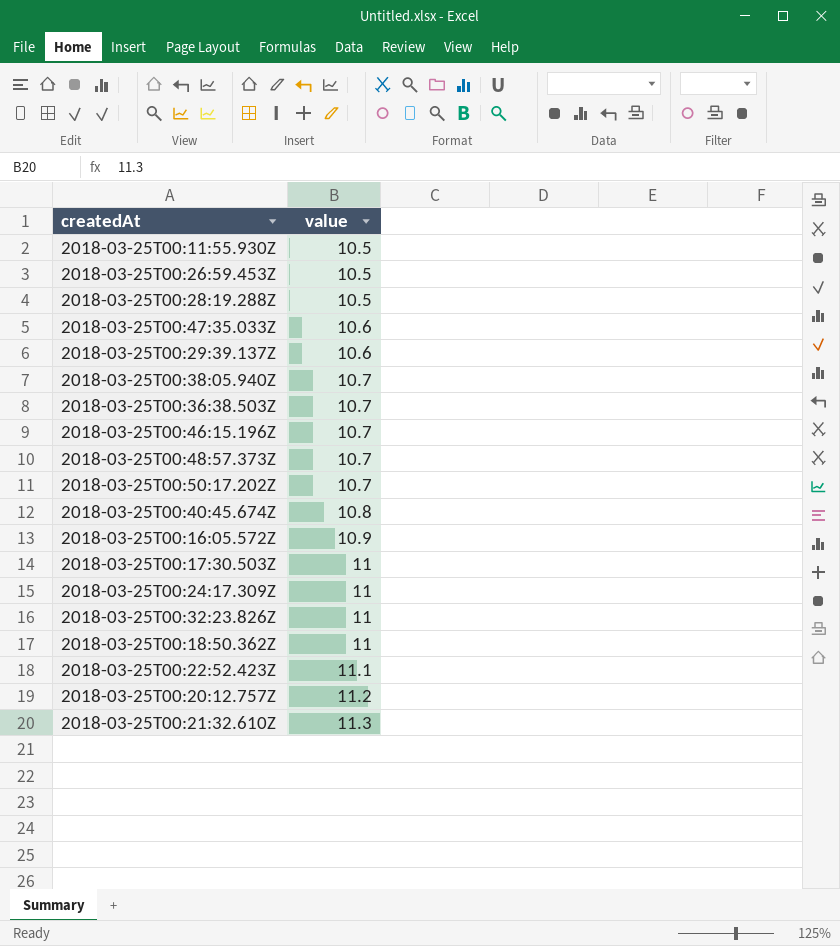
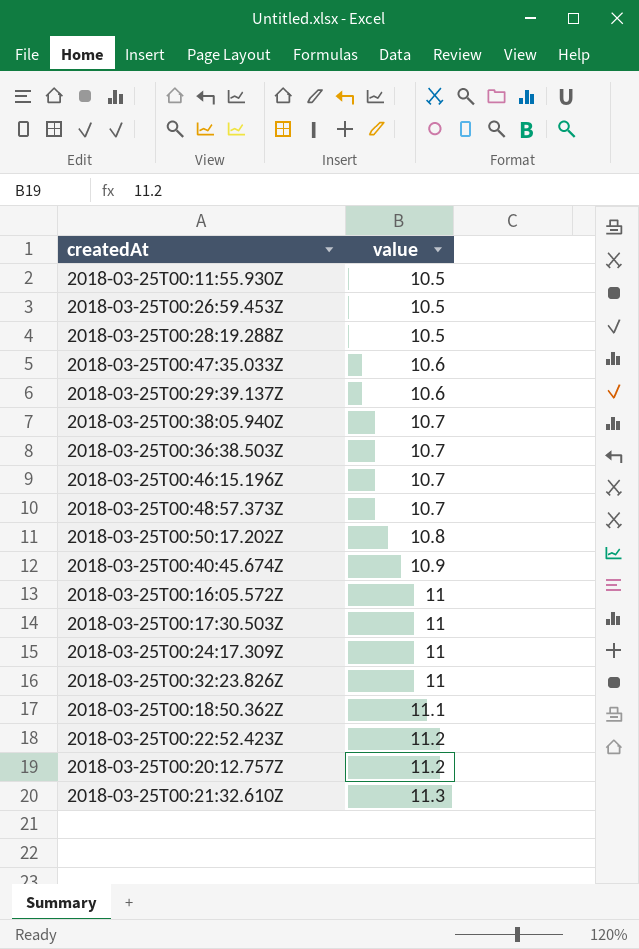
2018-03-25T00:50:17.202Z | value: 10.7 -> 10.8
2018-03-25T00:40:45.674Z | value: 10.8 -> 10.9
2018-03-25T00:16:05.572Z | value: 10.9 -> 11
2018-03-25T00:18:50.362Z | value: 11 -> 11.1
2018-03-25T00:22:52.423Z | value: 11.1 -> 11.2

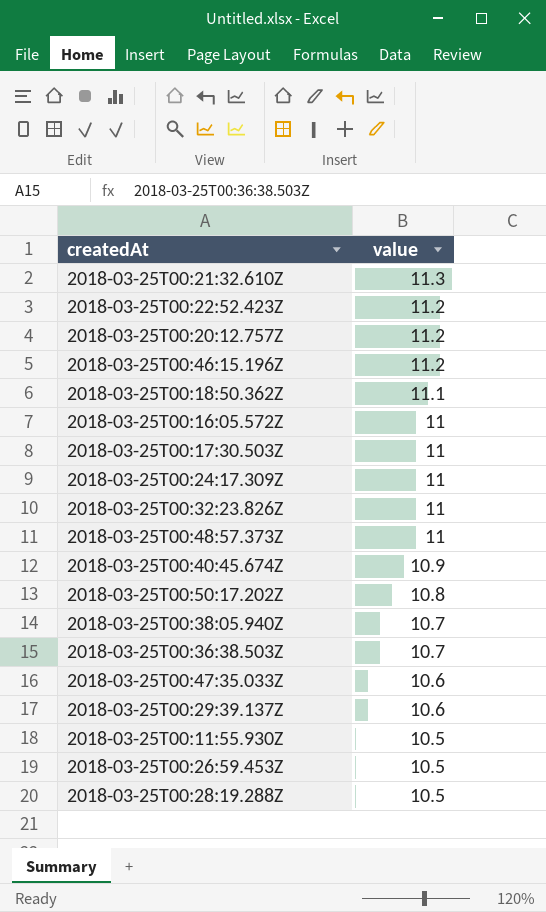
row order: value ascending -> value descending
2018-03-25T00:46:15.196Z | value: 10.7 -> 11.2
2018-03-25T00:48:57.373Z | value: 10.7 -> 11

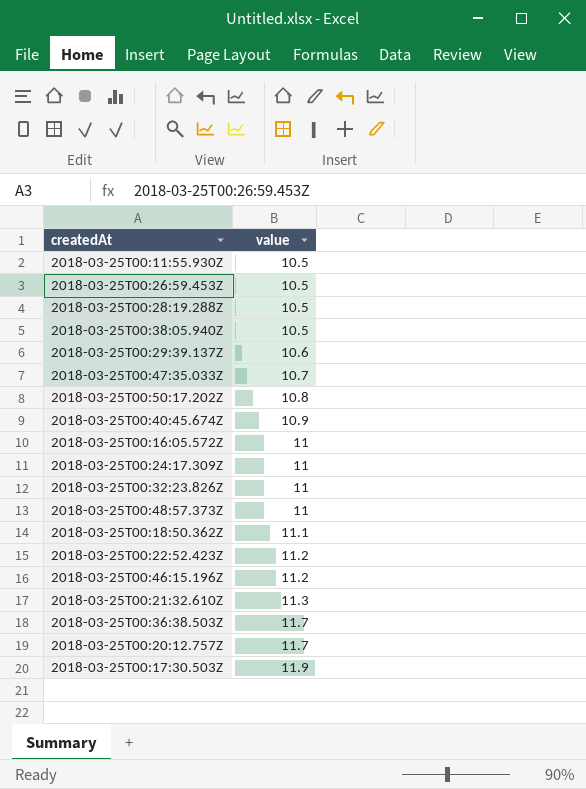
row order: value descending -> value ascending
2018-03-25T00:38:05.940Z | value: 10.7 -> 10.5
2018-03-25T00:47:35.033Z | value: 10.6 -> 10.7
2018-03-25T00:36:38.503Z | value: 10.7 -> 11.7
2018-03-25T00:20:12.757Z | value: 11.2 -> 11.7
2018-03-25T00:17:30.503Z | value: 11 -> 11.9

